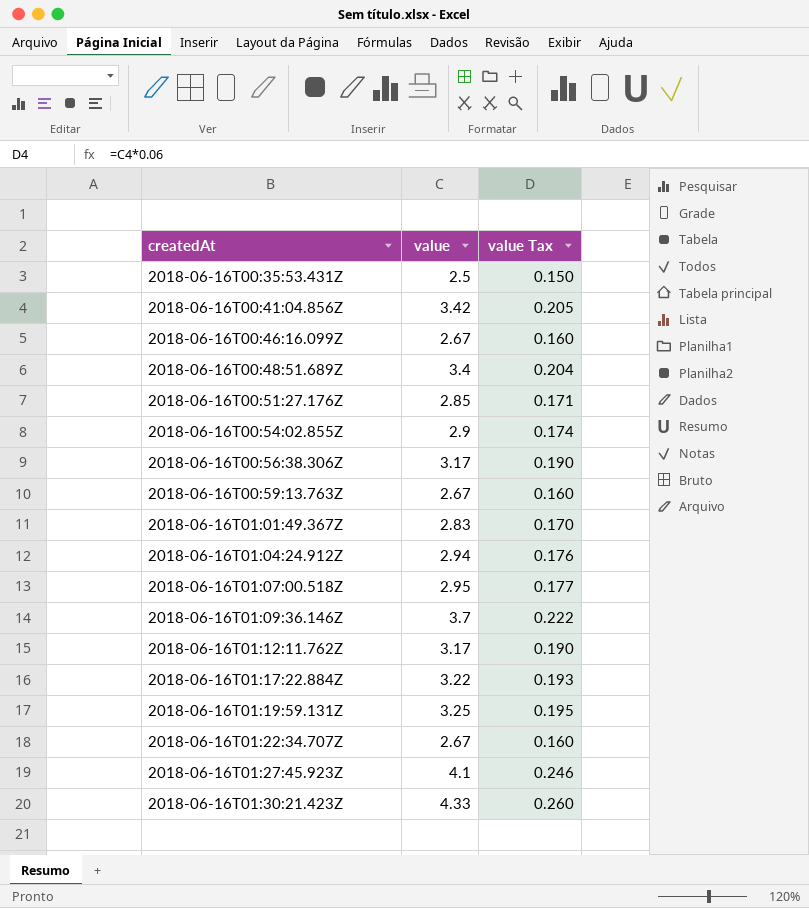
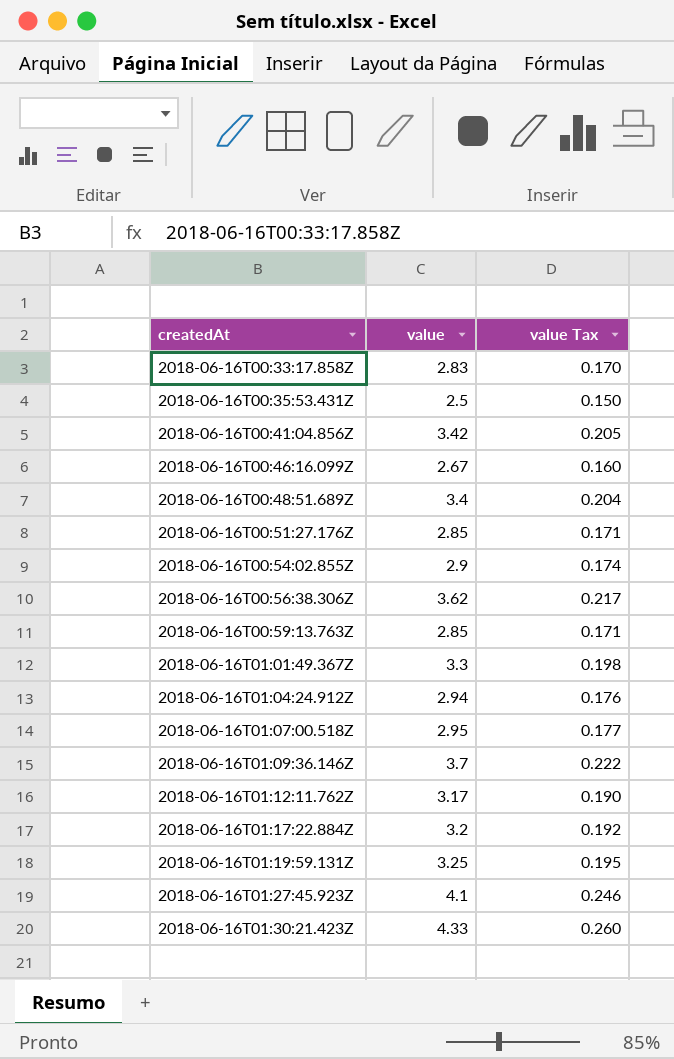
row 2018-06-16T01:22:34.707Z: 2.67 | 0.160 -> none
row 2018-06-16T00:33:17.858Z: none -> 2.83 | 0.170
2018-06-16T00:56:38.306Z | value: 3.17 -> 3.62
2018-06-16T00:56:38.306Z | value Tax: 0.190 -> 0.217
2018-06-16T00:59:13.763Z | value: 2.67 -> 2.85
2018-06-16T00:59:13.763Z | value Tax: 0.160 -> 0.171
2018-06-16T01:01:49.367Z | value: 2.83 -> 3.3
2018-06-16T01:01:49.367Z | value Tax: 0.170 -> 0.198
2018-06-16T01:17:22.884Z | value: 3.22 -> 3.2
2018-06-16T01:17:22.884Z | value Tax: 0.193 -> 0.192

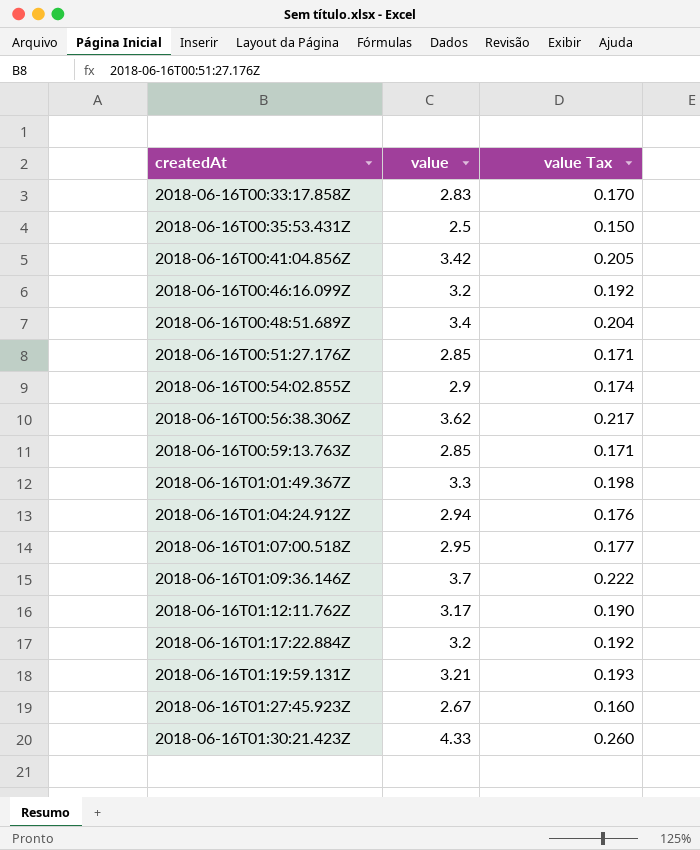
2018-06-16T00:46:16.099Z | value: 2.67 -> 3.2
2018-06-16T00:46:16.099Z | value Tax: 0.160 -> 0.192
2018-06-16T01:19:59.131Z | value: 3.25 -> 3.21
2018-06-16T01:19:59.131Z | value Tax: 0.195 -> 0.193
2018-06-16T01:27:45.923Z | value: 4.1 -> 2.67
2018-06-16T01:27:45.923Z | value Tax: 0.246 -> 0.160

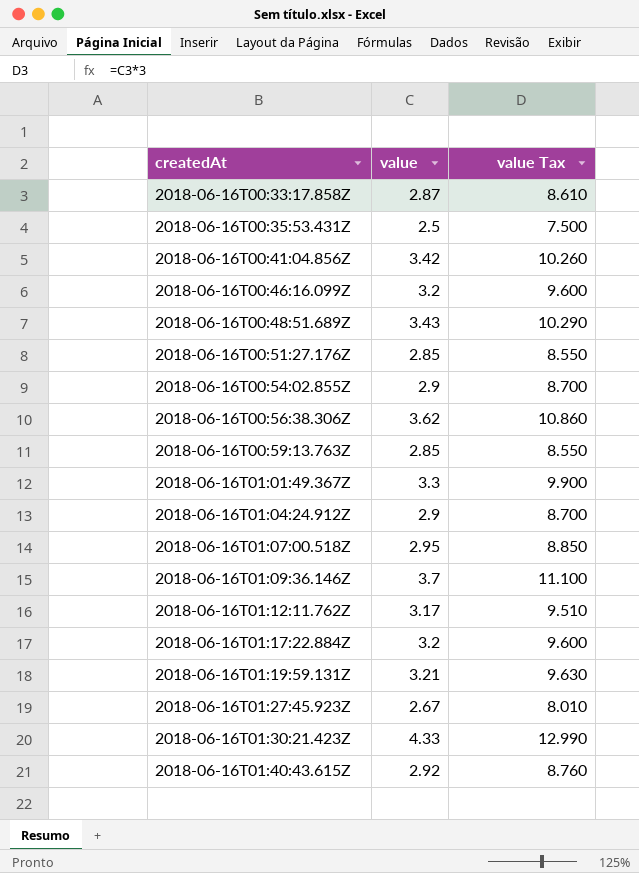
column value Tax | formula: [value] * 0.06 -> [value] * 3
2018-06-16T00:33:17.858Z | value: 2.83 -> 2.87
2018-06-16T00:48:51.689Z | value: 3.4 -> 3.43
2018-06-16T01:04:24.912Z | value: 2.94 -> 2.9
row 2018-06-16T01:40:43.615Z: none -> 2.92 | 8.760

